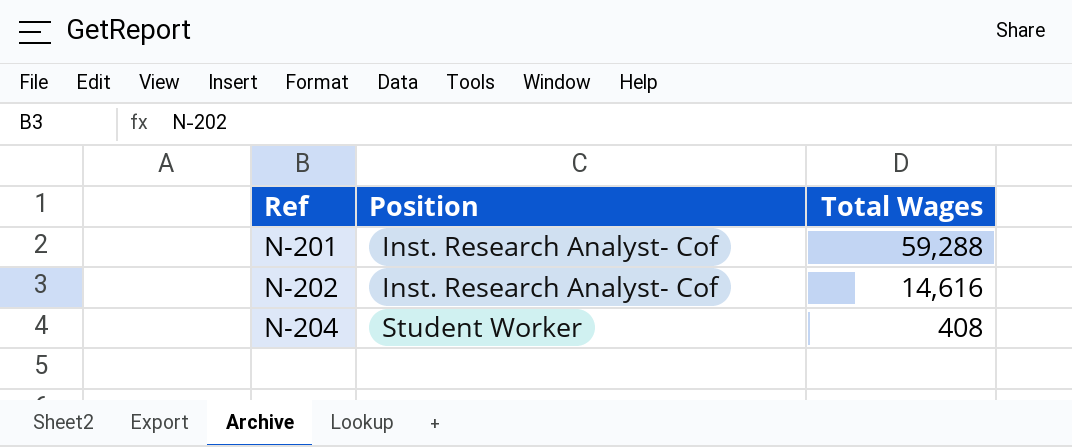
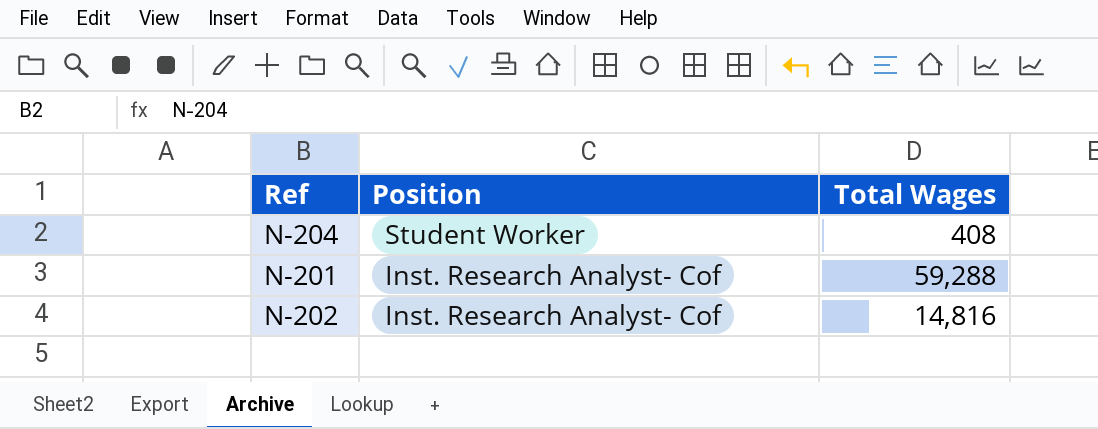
row order: Ref ascending -> Position descending
N-202 | Total Wages: 14,616 -> 14,816

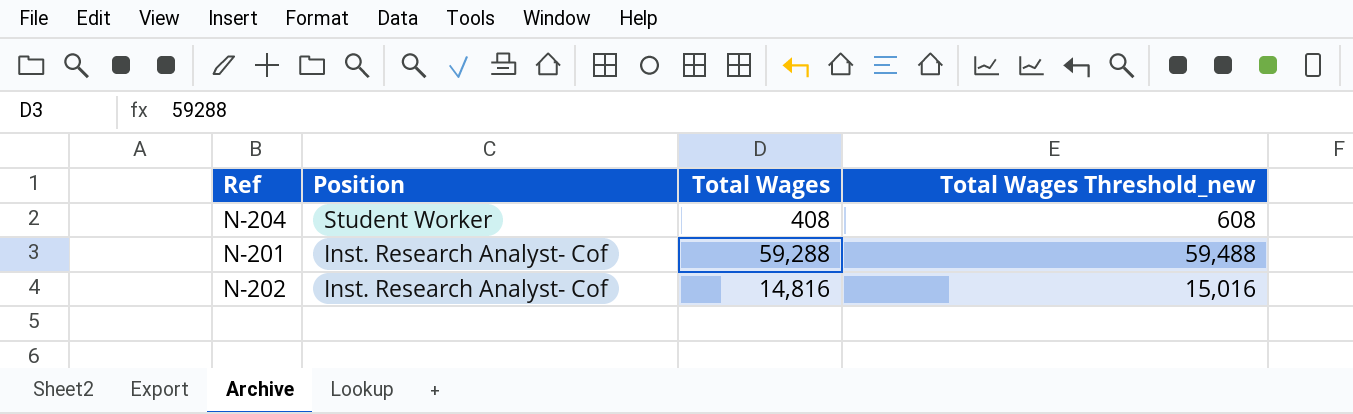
column Total Wages Threshold_new | formula: none -> [Total Wages] + 200

